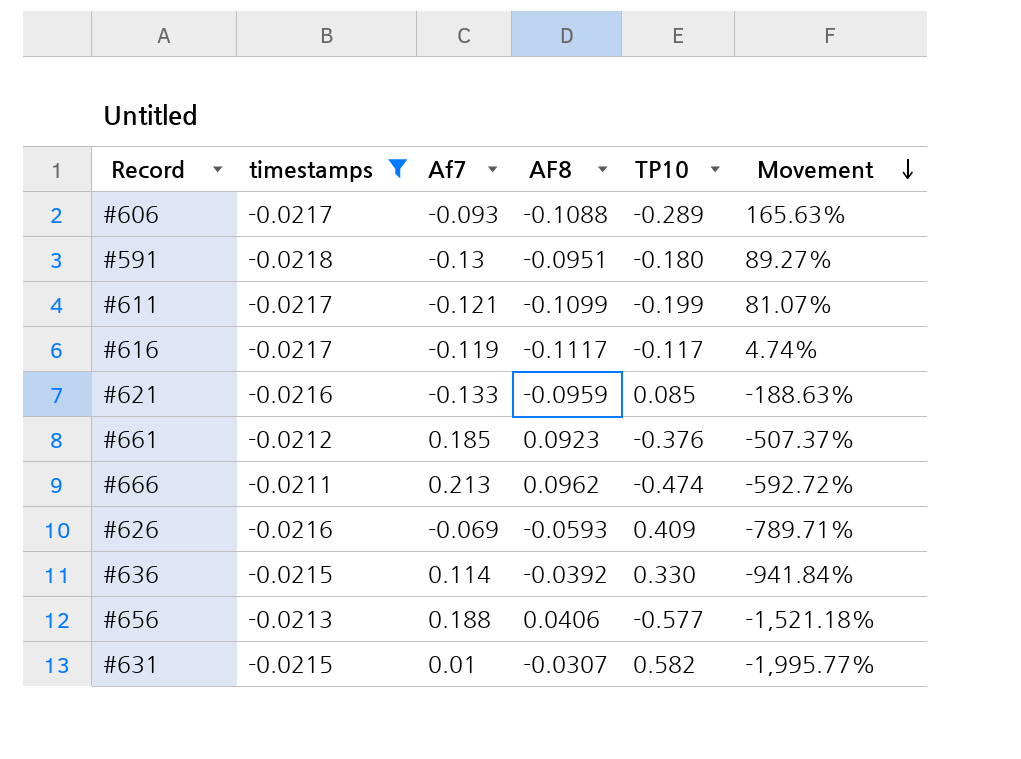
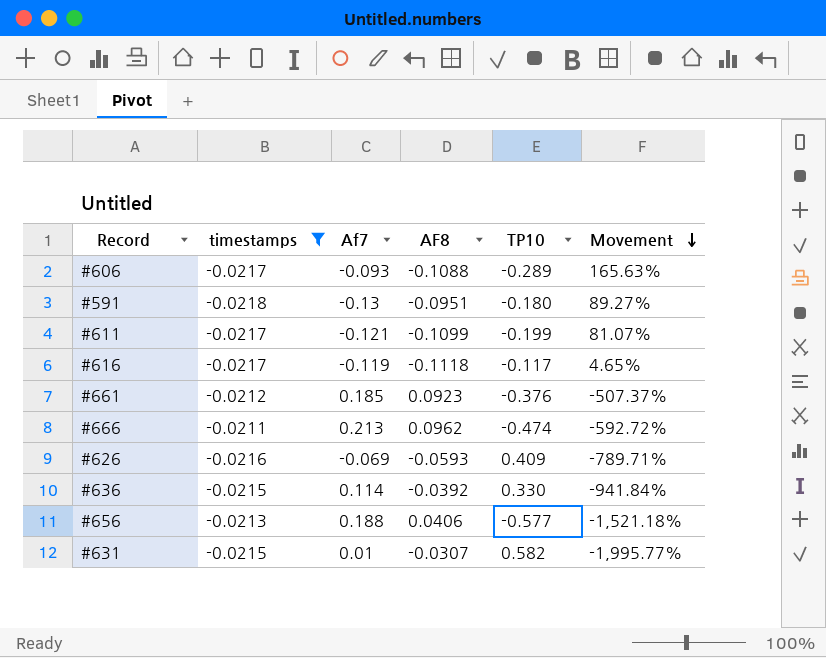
row #621: -0.0216 | -0.133 | -0.0959 | 0.085 | -188.63% -> none
#616 | AF8: -0.1117 -> -0.1118
#616 | Movement: 4.74% -> 4.65%

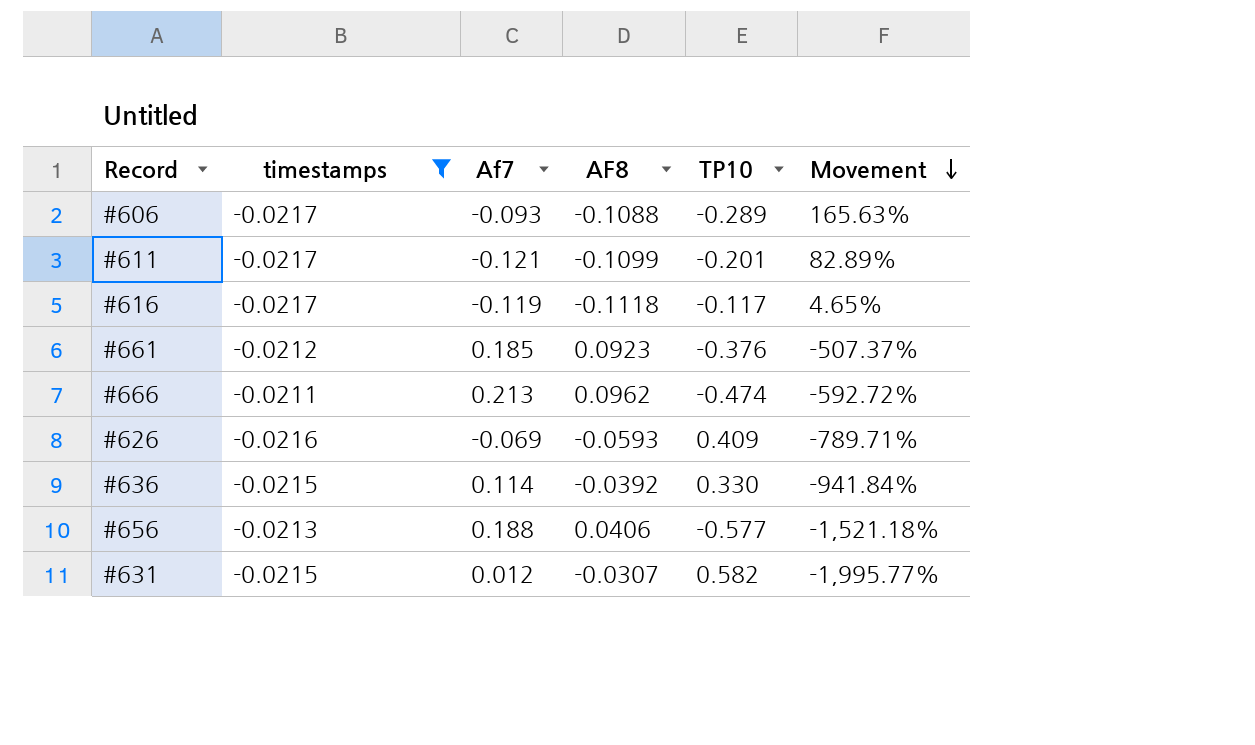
row #591: -0.0218 | -0.13 | -0.0951 | -0.180 | 89.27% -> none
#611 | TP10: -0.199 -> -0.201
#611 | Movement: 81.07% -> 82.89%
#631 | Af7: 0.01 -> 0.012

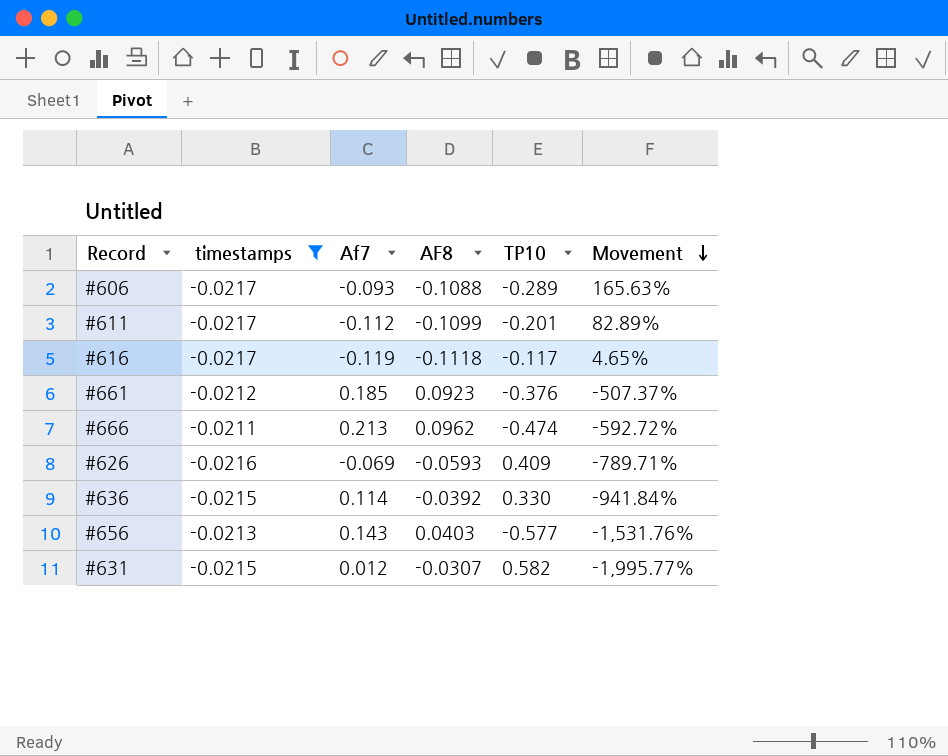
#611 | Af7: -0.121 -> -0.112
#656 | Af7: 0.188 -> 0.143
#656 | AF8: 0.0406 -> 0.0403
#656 | Movement: -1,521.18% -> -1,531.76%

